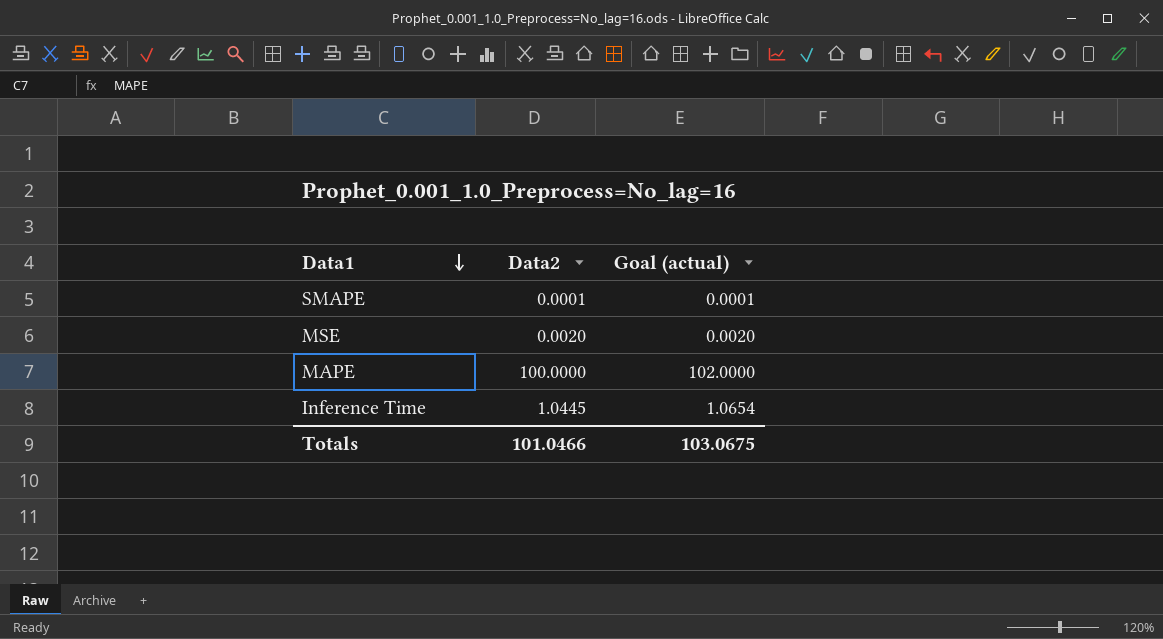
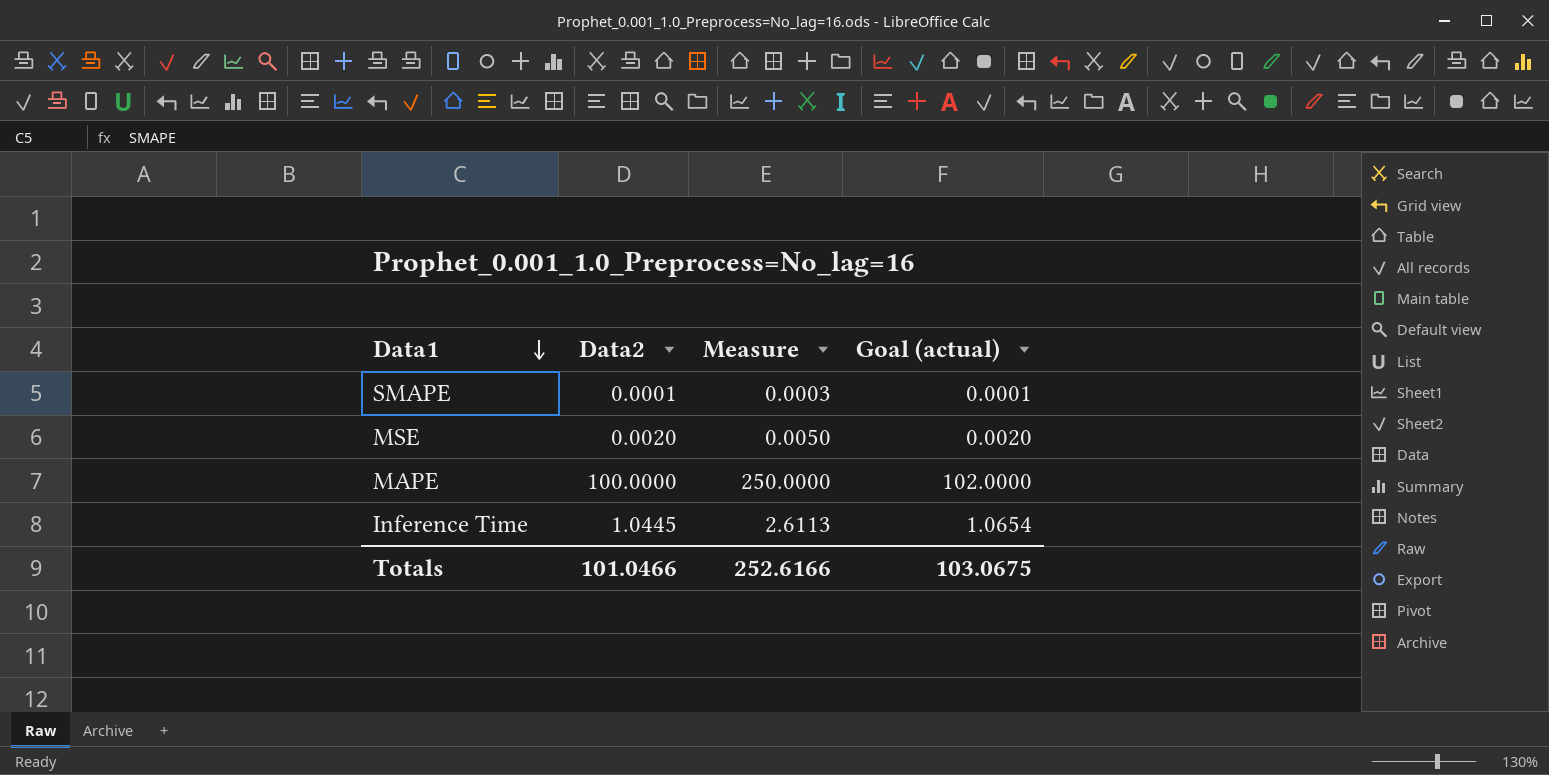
column Measure | formula: none -> [Data2] * 2.5

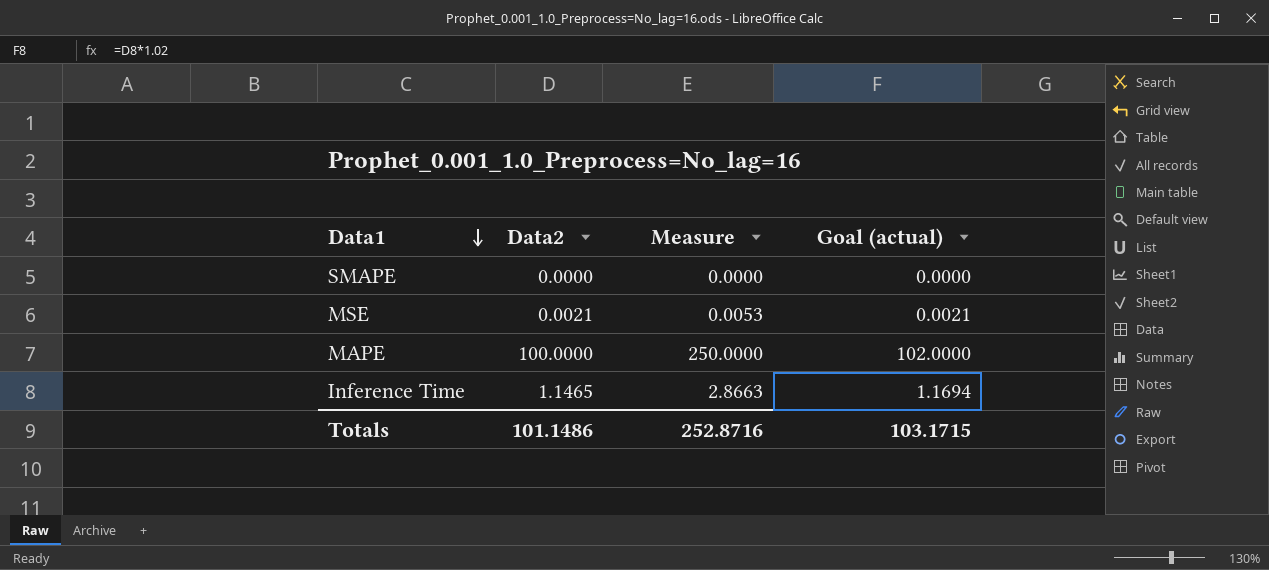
SMAPE | Data2: 0.0001 -> 0.0000
SMAPE | Measure: 0.0003 -> 0.0000
SMAPE | Goal (actual): 0.0001 -> 0.0000
MSE | Data2: 0.0020 -> 0.0021
MSE | Measure: 0.0050 -> 0.0053
MSE | Goal (actual): 0.0020 -> 0.0021
Inference Time | Data2: 1.0445 -> 1.1465
Inference Time | Measure: 2.6113 -> 2.8663
Inference Time | Goal (actual): 1.0654 -> 1.1694
Totals | Data2: 101.0466 -> 101.1486
Totals | Measure: 252.6166 -> 252.8716
Totals | Goal (actual): 103.0675 -> 103.1715

